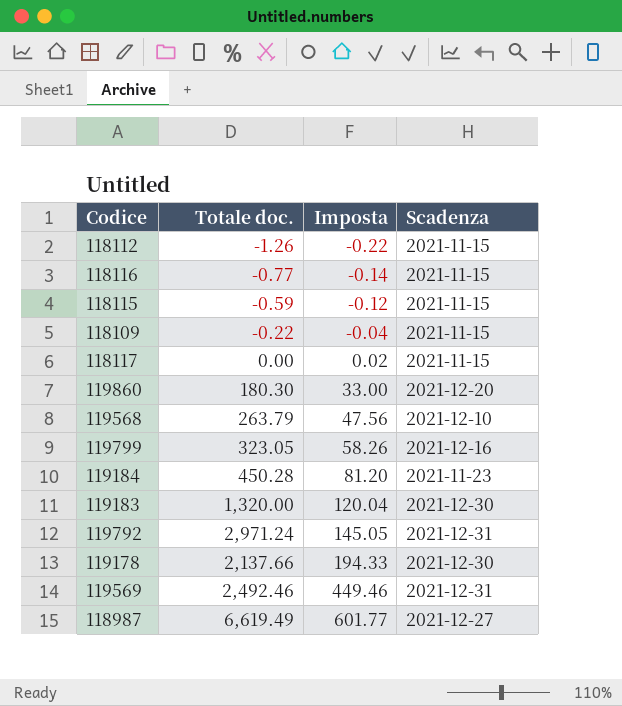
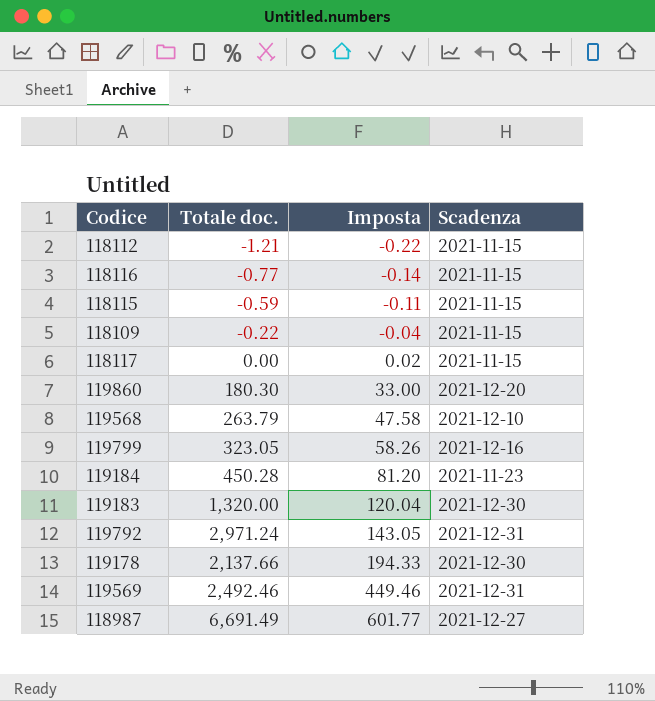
118112 | Totale doc.: -1.26 -> -1.21
118115 | Imposta: -0.12 -> -0.11
119568 | Imposta: 47.56 -> 47.58
119792 | Imposta: 145.05 -> 143.05
118987 | Totale doc.: 6,619.49 -> 6,691.49

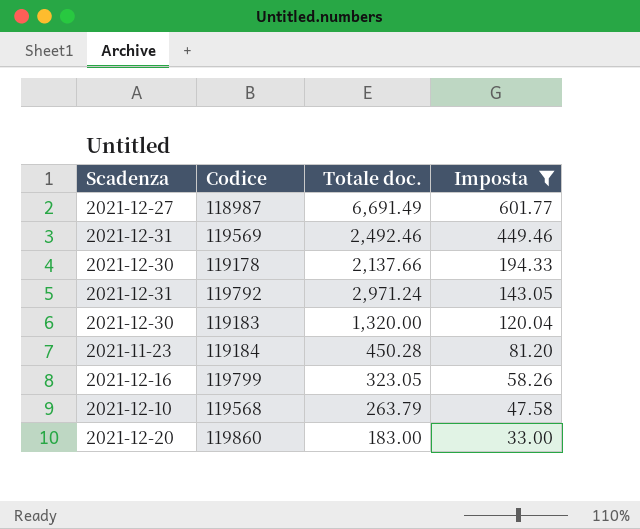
filter: none -> Imposta >= 33.00
row order: Imposta ascending -> Imposta descending
column Scadenza | position: 4 -> 1
119860 | Totale doc.: 180.30 -> 183.00

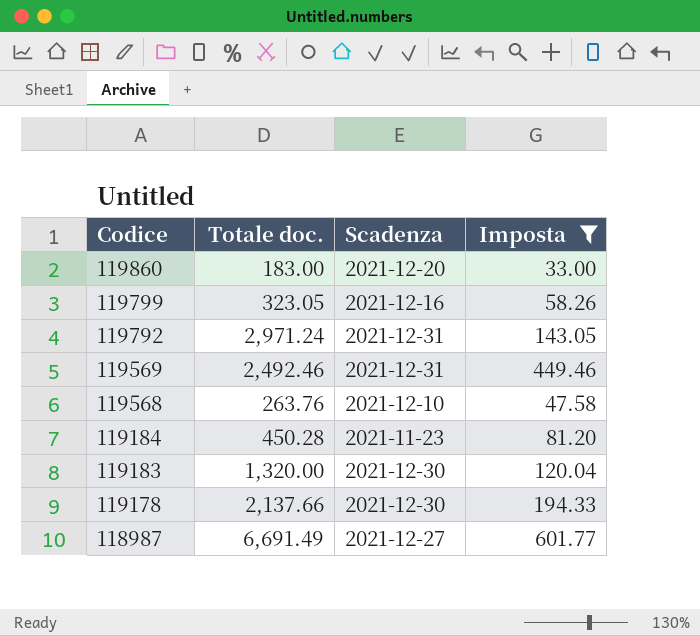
row order: Imposta descending -> Codice descending
column Scadenza | position: 1 -> 3
119568 | Totale doc.: 263.79 -> 263.76

